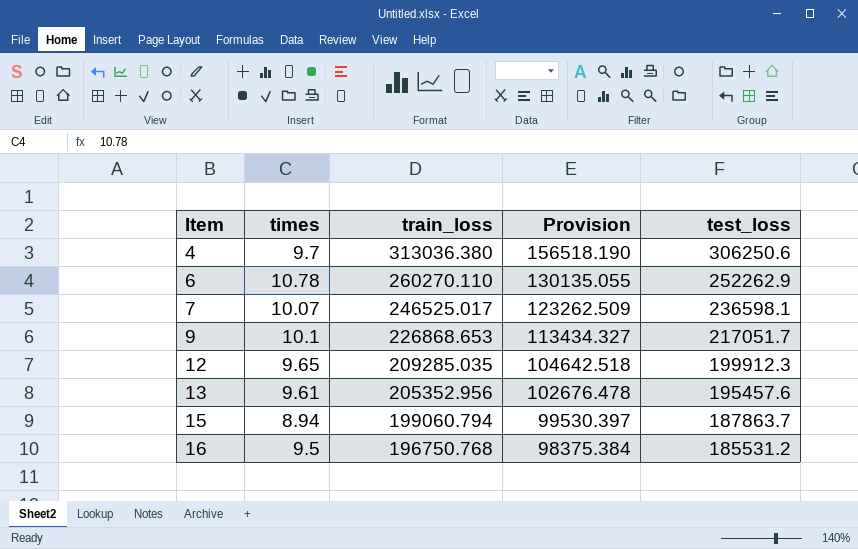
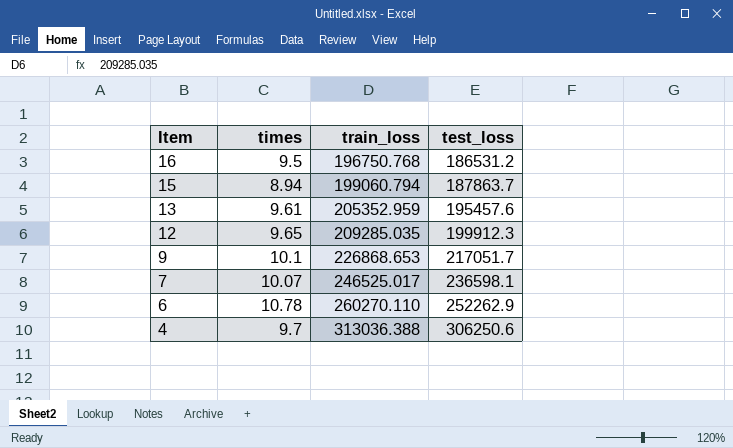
row order: Item ascending -> Item descending
column Provision | formula: [train_loss] * 0.5 -> none
16 | test_loss: 185531.2 -> 186531.2
13 | train_loss: 205352.956 -> 205352.959
4 | train_loss: 313036.380 -> 313036.388

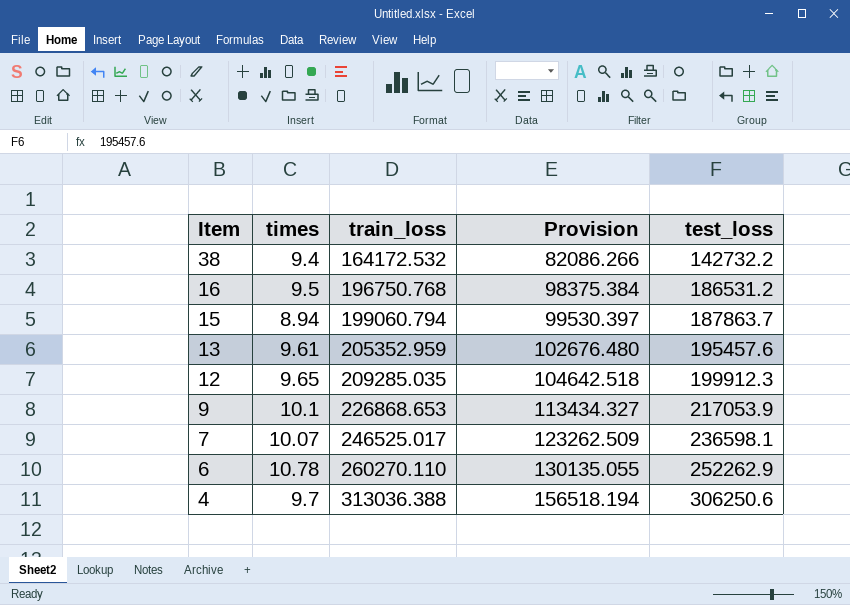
column Provision | formula: none -> [train_loss] * 0.5
row 38: none -> 9.4 | 164172.532 | 82086.266 | 142732.2
9 | test_loss: 217051.7 -> 217053.9

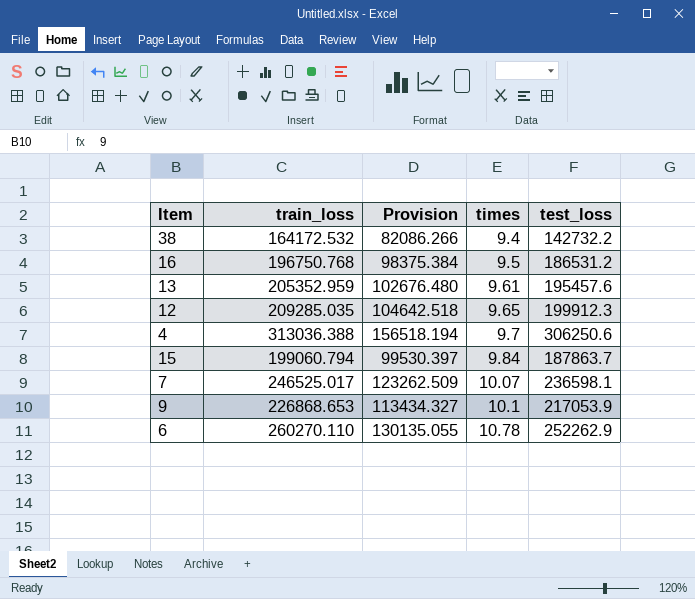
row order: Item descending -> times ascending
column times | position: 2 -> 4
15 | times: 8.94 -> 9.84

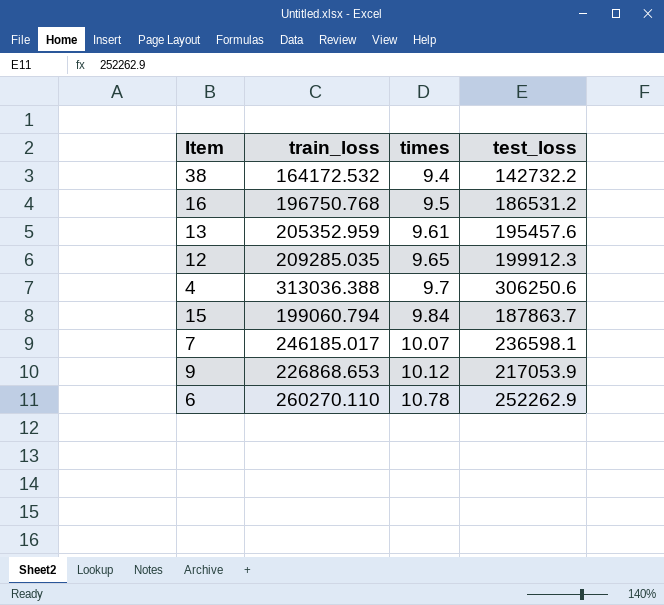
column Provision | formula: [train_loss] * 0.5 -> none
7 | train_loss: 246525.017 -> 246185.017
9 | times: 10.1 -> 10.12

